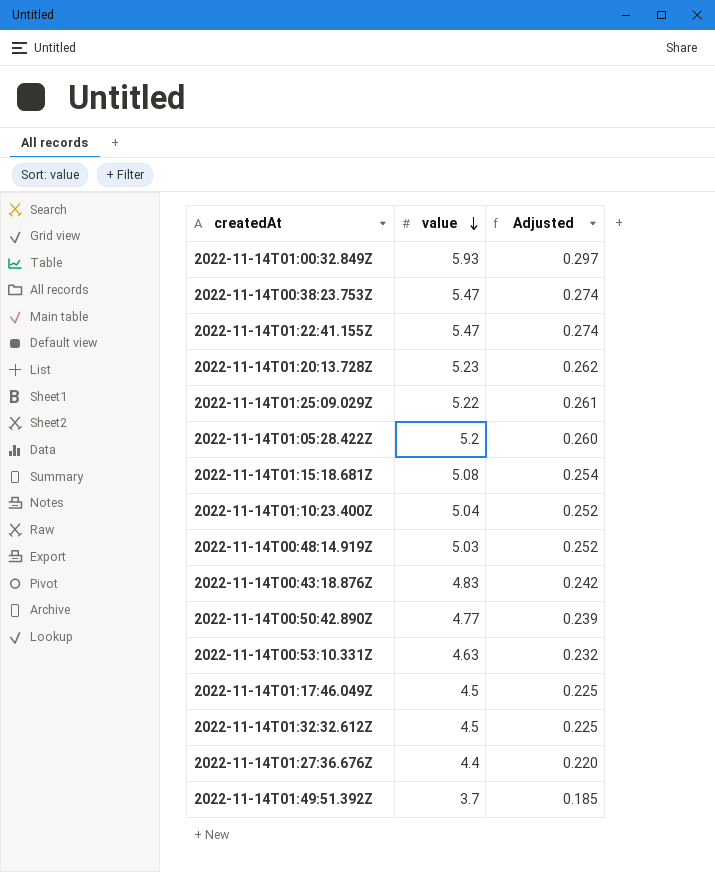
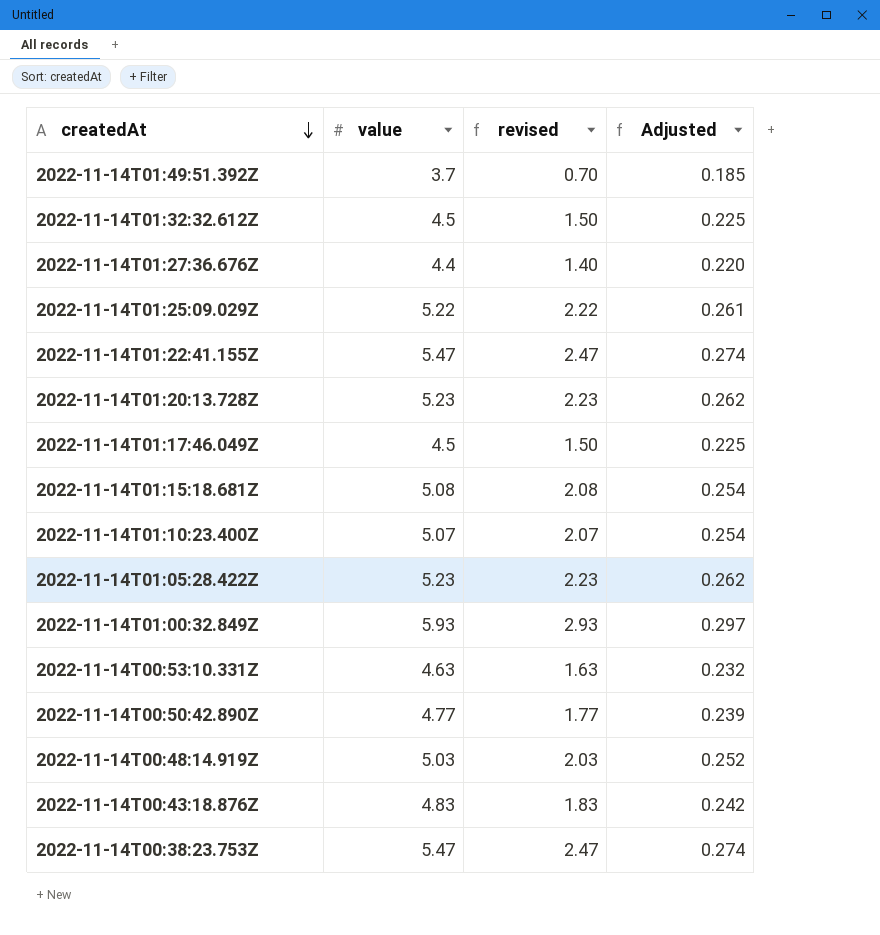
row order: value descending -> createdAt descending
column revised | formula: none -> [value] - 3
2022-11-14T01:10:23.400Z | value: 5.04 -> 5.07
2022-11-14T01:10:23.400Z | Adjusted: 0.252 -> 0.254
2022-11-14T01:05:28.422Z | value: 5.2 -> 5.23
2022-11-14T01:05:28.422Z | Adjusted: 0.260 -> 0.262

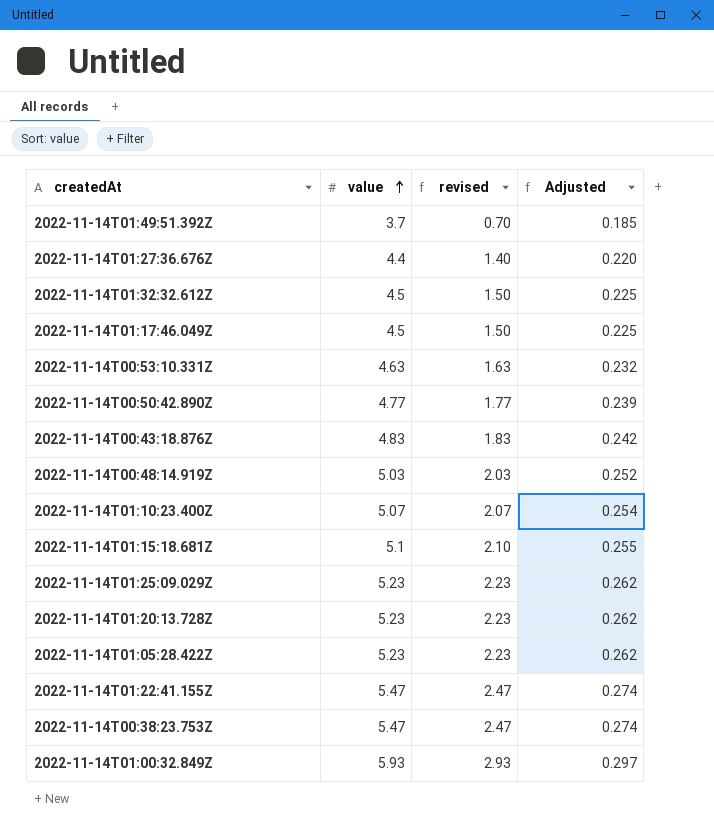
row order: createdAt descending -> value ascending
2022-11-14T01:15:18.681Z | value: 5.08 -> 5.1
2022-11-14T01:15:18.681Z | revised: 2.08 -> 2.10
2022-11-14T01:15:18.681Z | Adjusted: 0.254 -> 0.255
2022-11-14T01:25:09.029Z | value: 5.22 -> 5.23
2022-11-14T01:25:09.029Z | revised: 2.22 -> 2.23
2022-11-14T01:25:09.029Z | Adjusted: 0.261 -> 0.262

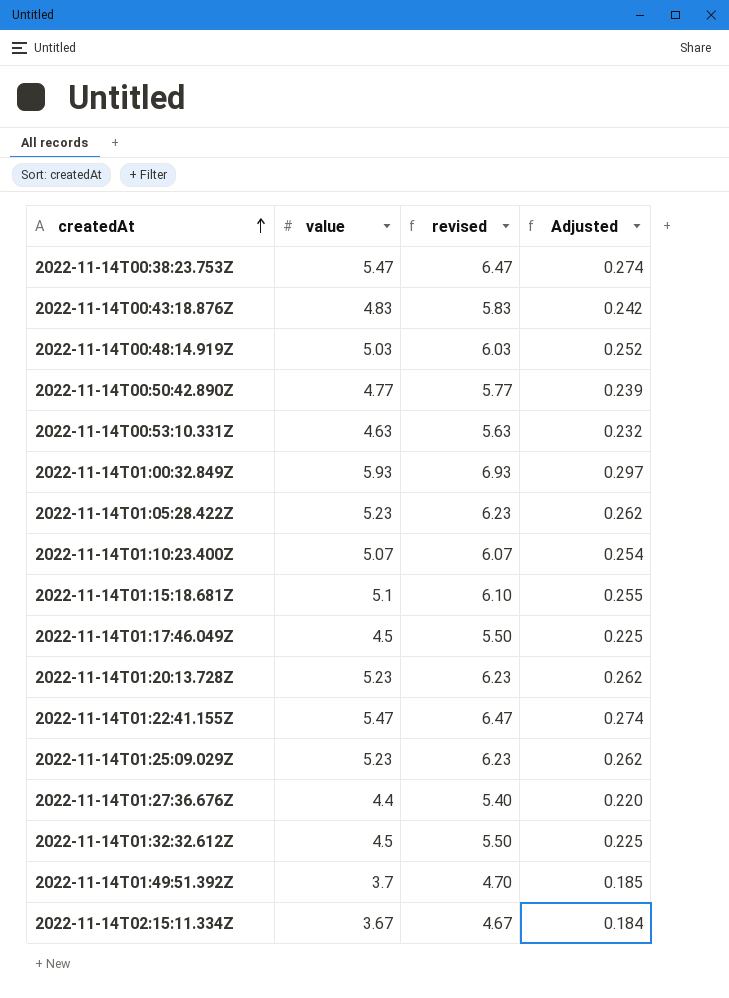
row order: value ascending -> createdAt ascending
column revised | formula: [value] - 3 -> [value] + 1
row 2022-11-14T02:15:11.334Z: none -> 3.67 | 4.67 | 0.184

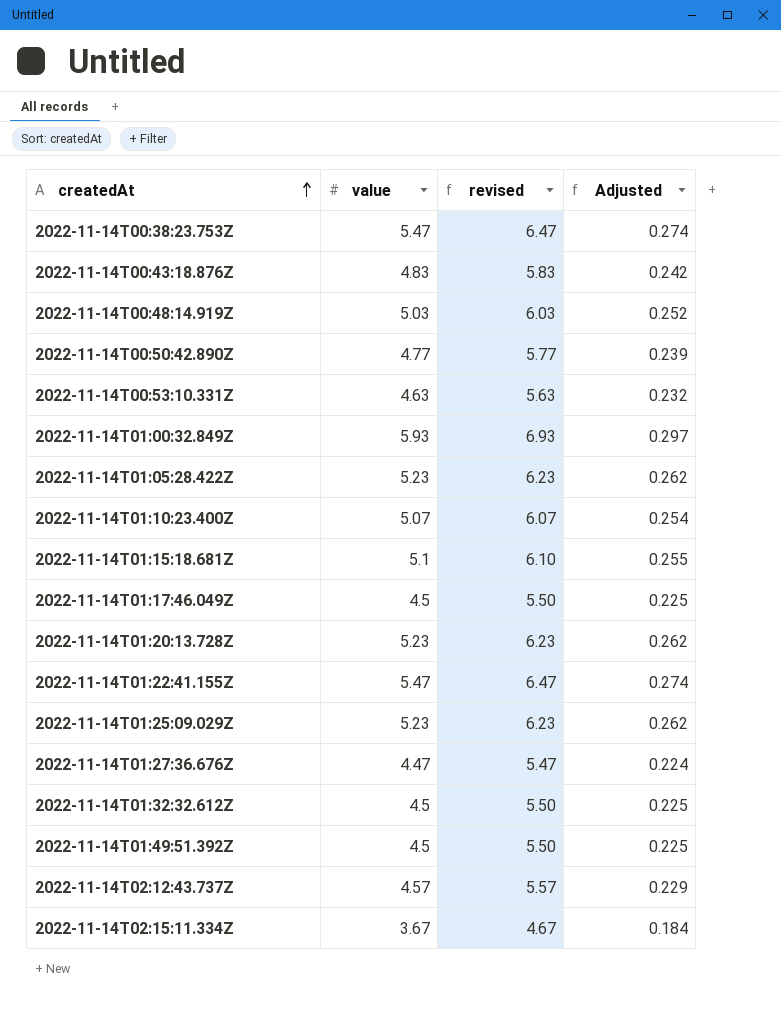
2022-11-14T01:27:36.676Z | value: 4.4 -> 4.47
2022-11-14T01:27:36.676Z | revised: 5.40 -> 5.47
2022-11-14T01:27:36.676Z | Adjusted: 0.220 -> 0.224
2022-11-14T01:49:51.392Z | value: 3.7 -> 4.5
2022-11-14T01:49:51.392Z | revised: 4.70 -> 5.50
2022-11-14T01:49:51.392Z | Adjusted: 0.185 -> 0.225
row 2022-11-14T02:12:43.737Z: none -> 4.57 | 5.57 | 0.229

